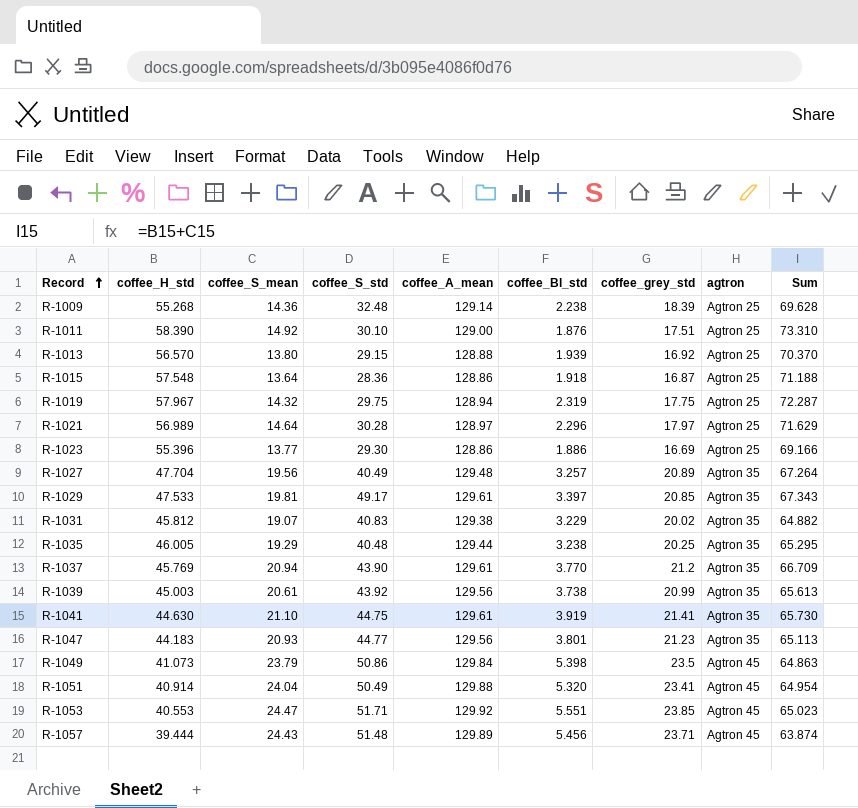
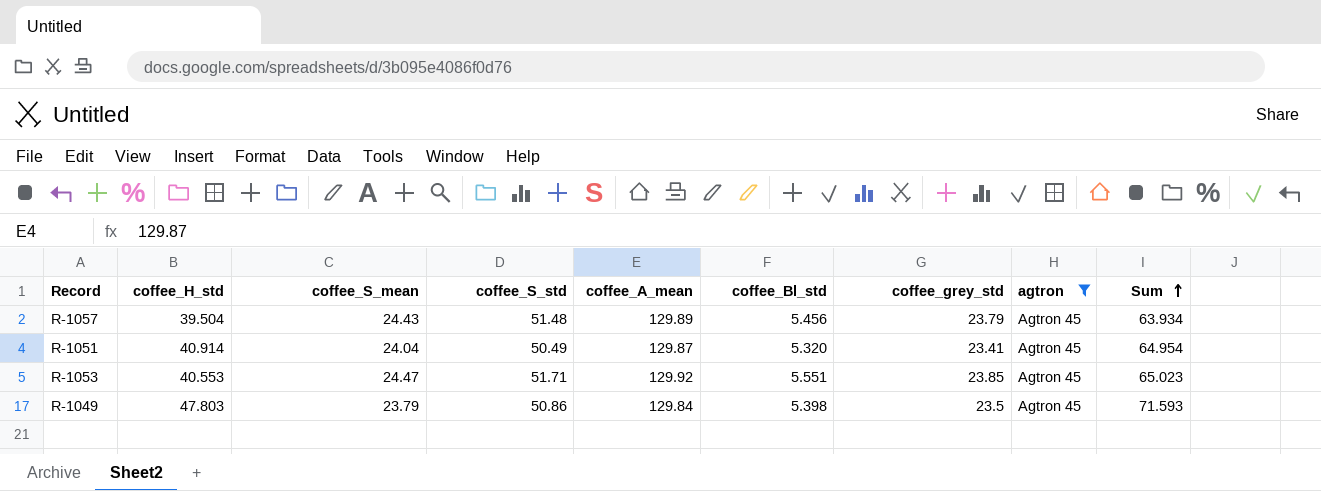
filter: none -> agtron = Agtron 45
row order: Record ascending -> Sum ascending
R-1057 | coffee_H_std: 39.444 -> 39.504
R-1057 | coffee_grey_std: 23.71 -> 23.79
R-1057 | Sum: 63.874 -> 63.934
R-1051 | coffee_A_mean: 129.88 -> 129.87
R-1049 | coffee_H_std: 41.073 -> 47.803
R-1049 | Sum: 64.863 -> 71.593

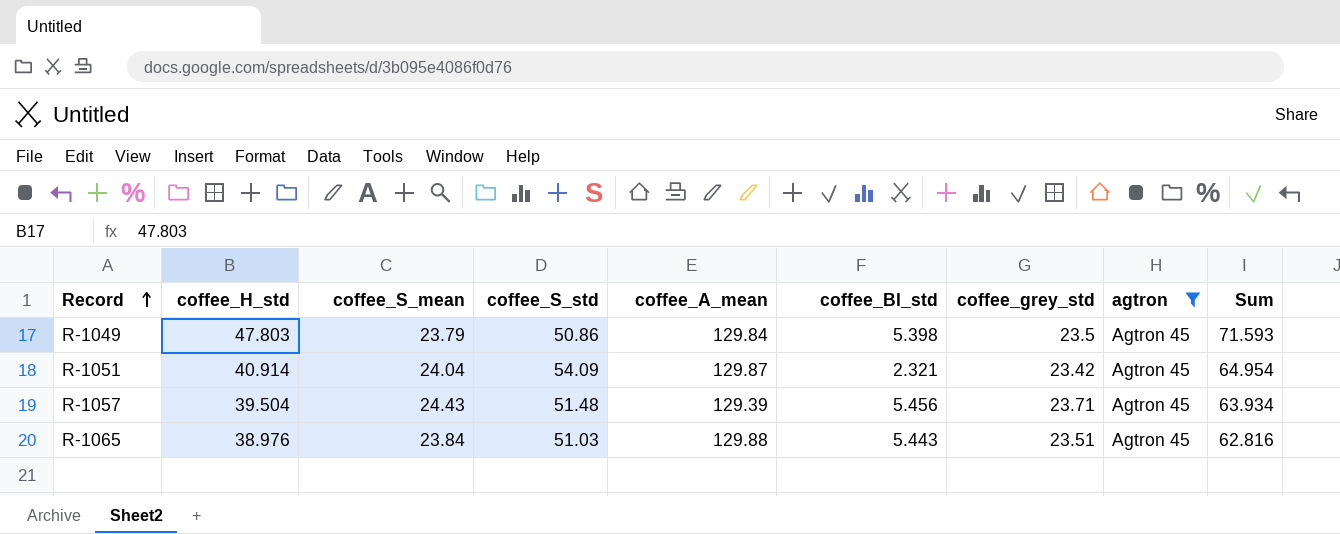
row order: Sum ascending -> Record ascending
row R-1053: 40.553 | 24.47 | 51.71 | 129.92 | 5.551 | 23.85 | Agtron 45 | 65.023 -> none
R-1051 | coffee_S_std: 50.49 -> 54.09
R-1051 | coffee_Bl_std: 5.320 -> 2.321
R-1051 | coffee_grey_std: 23.41 -> 23.42
R-1057 | coffee_A_mean: 129.89 -> 129.39
R-1057 | coffee_grey_std: 23.79 -> 23.71
row R-1065: none -> 38.976 | 23.84 | 51.03 | 129.88 | 5.443 | 23.51 | Agtron 45 | 62.816

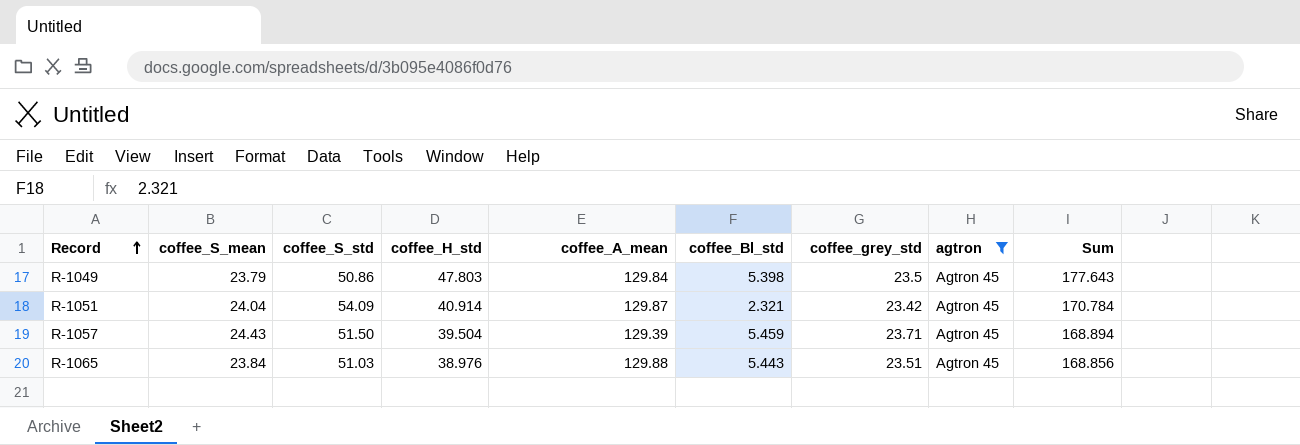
column coffee_H_std | position: 2 -> 4
column Sum | formula: [coffee_H_std] + [coffee_S_mean] -> [coffee_H_std] + [coffee_A_mean]
R-1057 | coffee_S_std: 51.48 -> 51.50
R-1057 | coffee_Bl_std: 5.456 -> 5.459

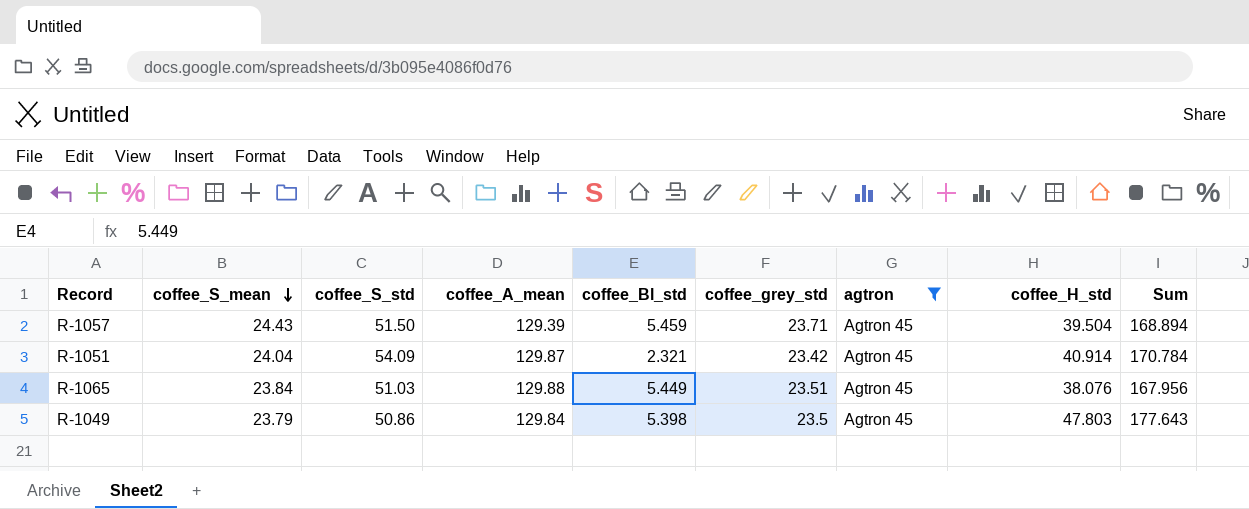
row order: Record ascending -> coffee_S_mean descending
column coffee_H_std | position: 4 -> 8
R-1065 | coffee_Bl_std: 5.443 -> 5.449
R-1065 | coffee_H_std: 38.976 -> 38.076
R-1065 | Sum: 168.856 -> 167.956

